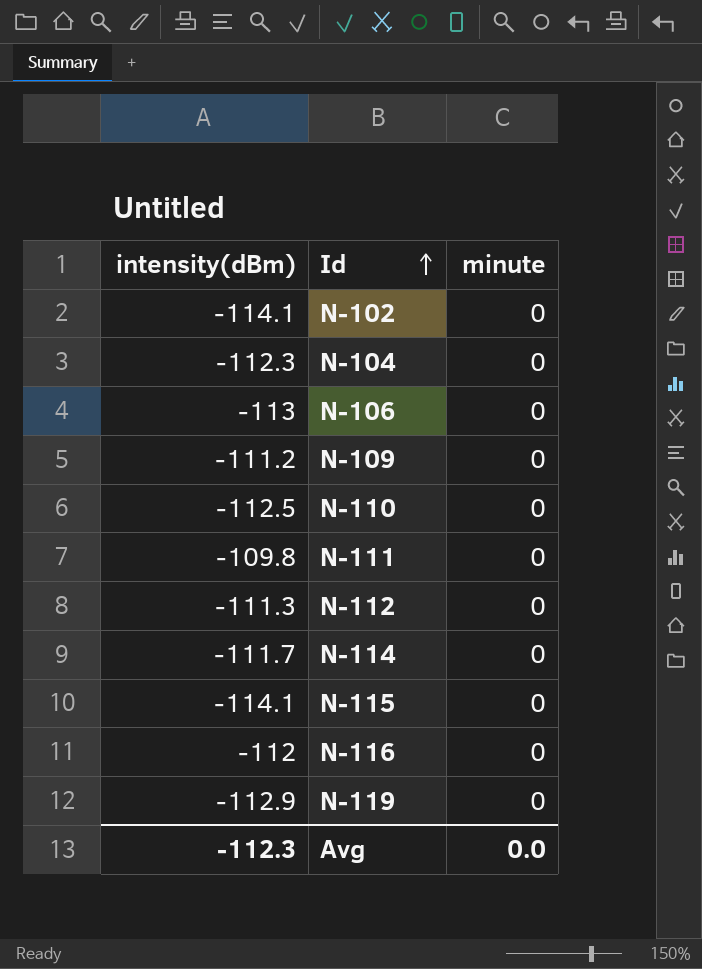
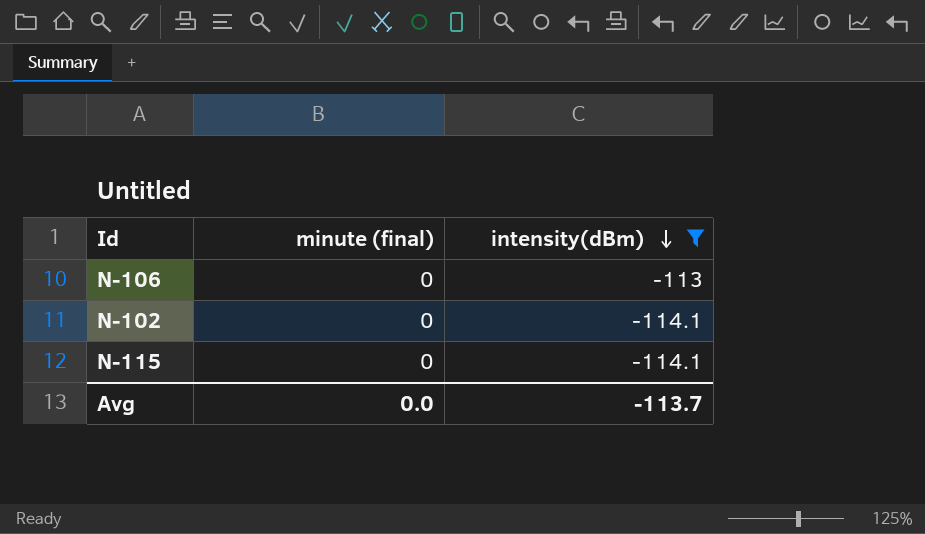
filter: none -> intensity(dBm) <= -113
row order: Id ascending -> intensity(dBm) descending
column name: minute -> minute (final)
column intensity(dBm) | position: 1 -> 3
Avg | intensity(dBm): -112.3 -> -113.7

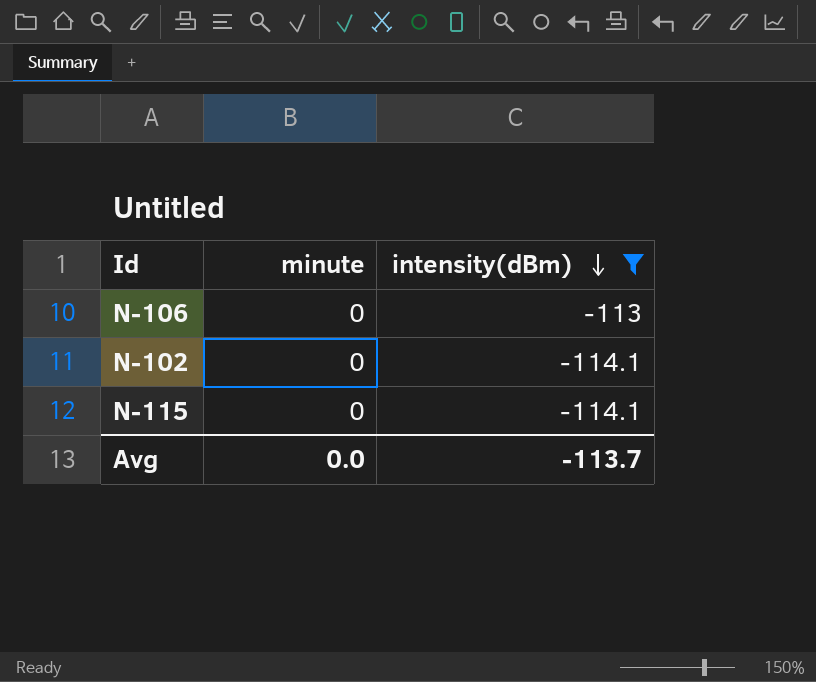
column name: minute (final) -> minute

